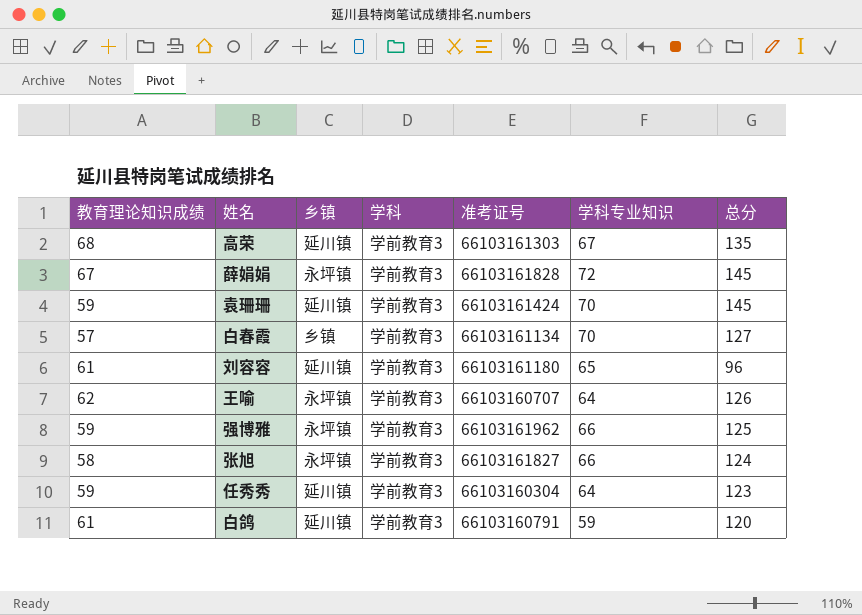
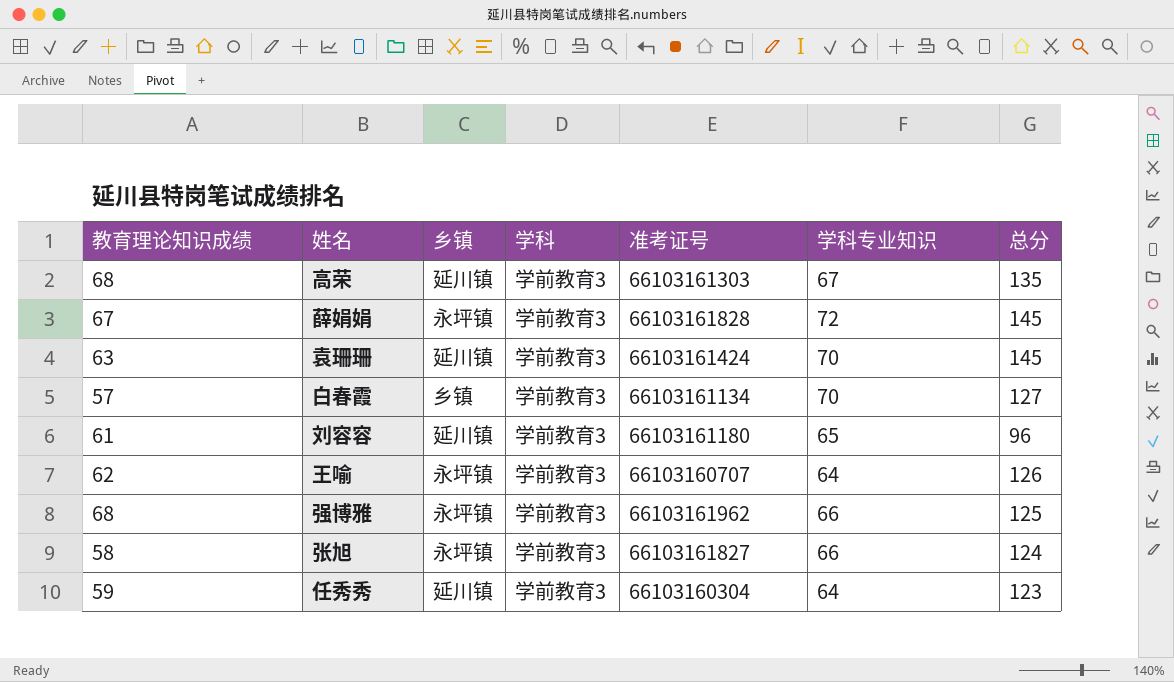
row 白鸽: 61 | 延川镇 | 学前教育3 | 66103160791 | 59 | 120 -> none
袁珊珊 | 教育理论知识成绩: 59 -> 63
强博雅 | 教育理论知识成绩: 59 -> 68

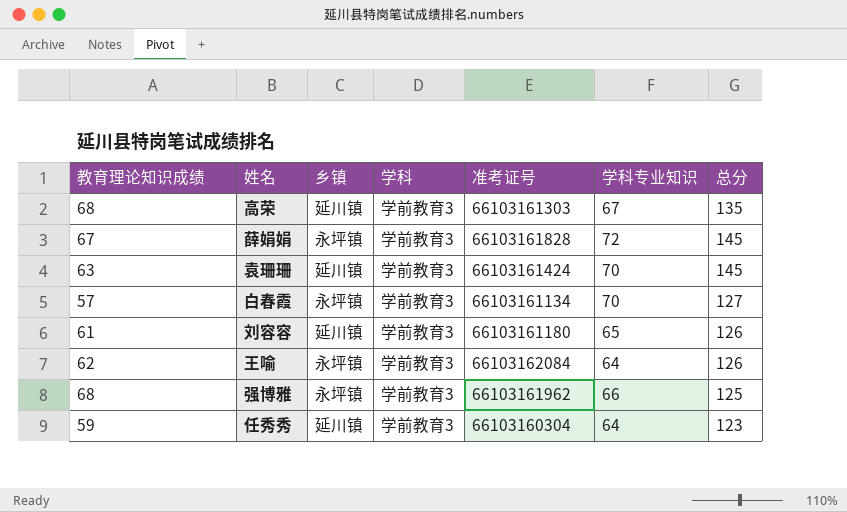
row 张旭: 58 | 永坪镇 | 学前教育3 | 66103161827 | 66 | 124 -> none
白春霞 | 乡镇: 乡镇 -> 永坪镇
刘容容 | 总分: 96 -> 126
王喻 | 准考证号: 66103160707 -> 66103162084

